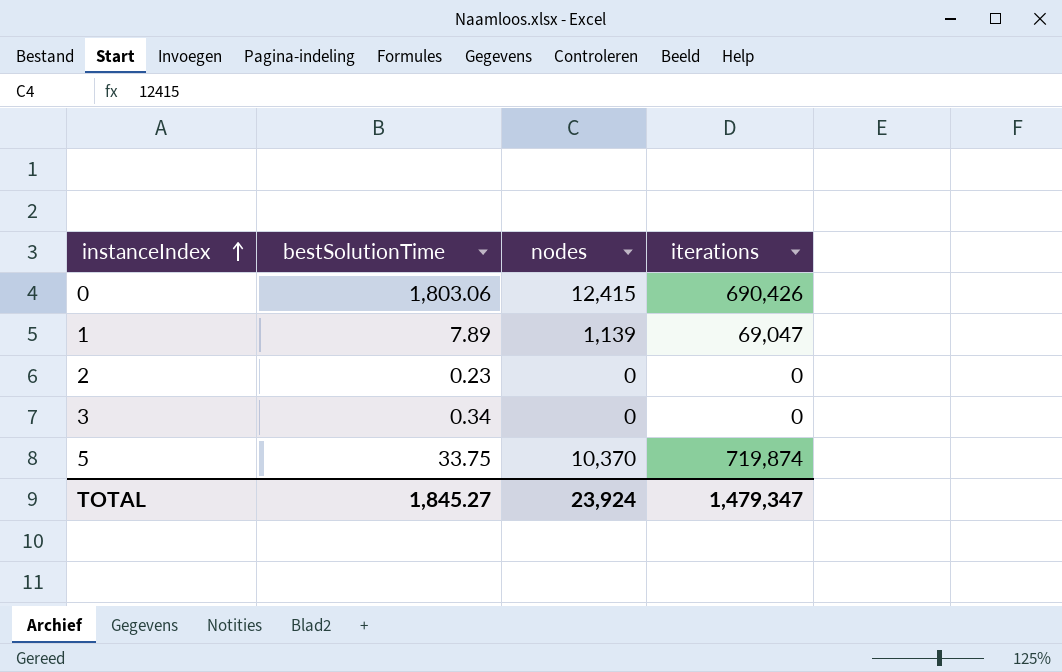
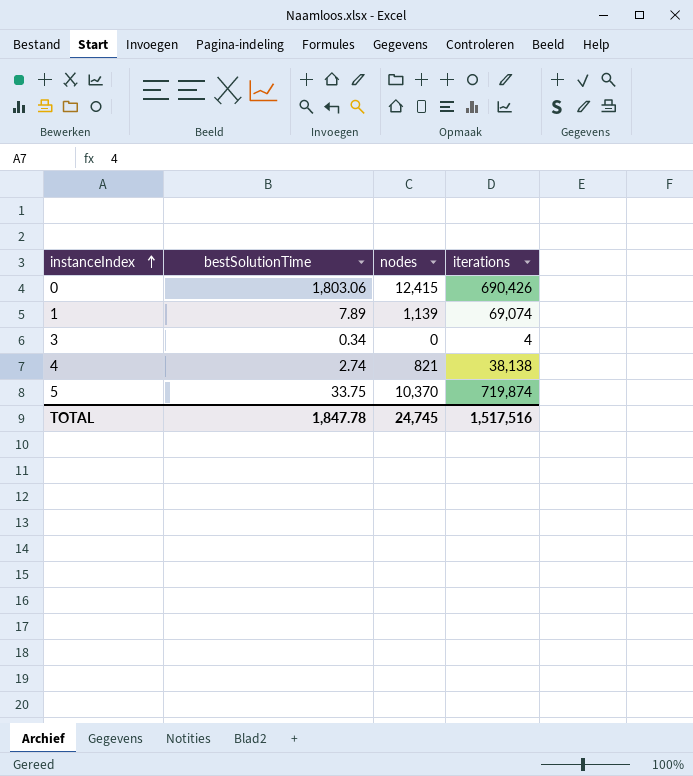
row 2: 0.23 | 0 | 0 -> none
1 | iterations: 69,047 -> 69,074
3 | iterations: 0 -> 4
row 4: none -> 2.74 | 821 | 38,138
TOTAL | bestSolutionTime: 1,845.27 -> 1,847.78
TOTAL | nodes: 23,924 -> 24,745
TOTAL | iterations: 1,479,347 -> 1,517,516

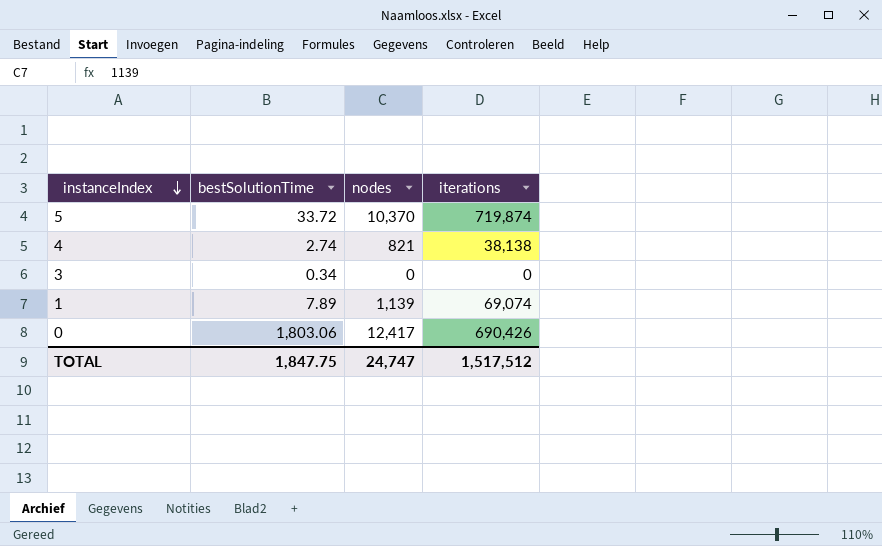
row order: instanceIndex ascending -> instanceIndex descending
5 | bestSolutionTime: 33.75 -> 33.72
3 | iterations: 4 -> 0
0 | nodes: 12,415 -> 12,417
TOTAL | bestSolutionTime: 1,847.78 -> 1,847.75
TOTAL | nodes: 24,745 -> 24,747
TOTAL | iterations: 1,517,516 -> 1,517,512

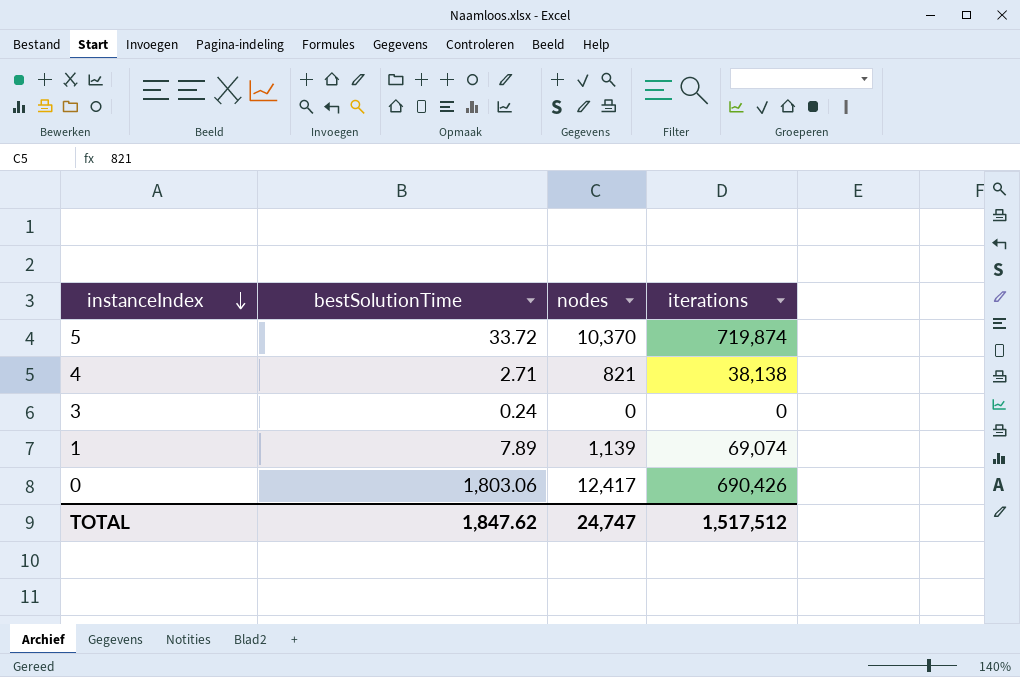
4 | bestSolutionTime: 2.74 -> 2.71
3 | bestSolutionTime: 0.34 -> 0.24
TOTAL | bestSolutionTime: 1,847.75 -> 1,847.62

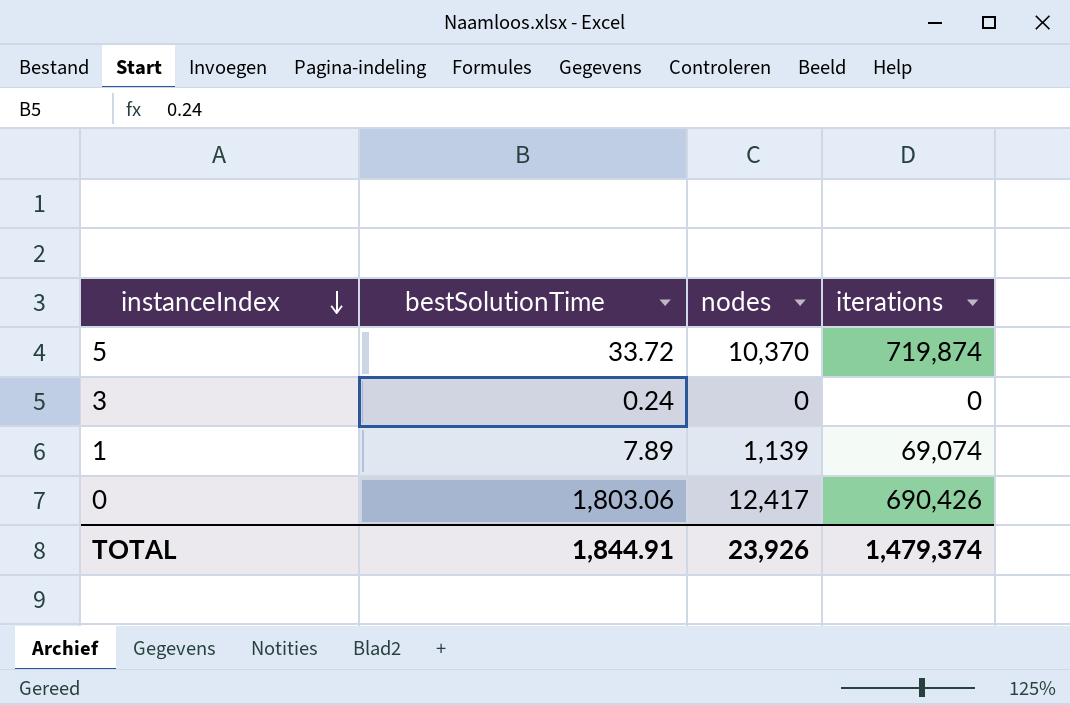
row 4: 2.71 | 821 | 38,138 -> none
TOTAL | bestSolutionTime: 1,847.62 -> 1,844.91
TOTAL | nodes: 24,747 -> 23,926
TOTAL | iterations: 1,517,512 -> 1,479,374

